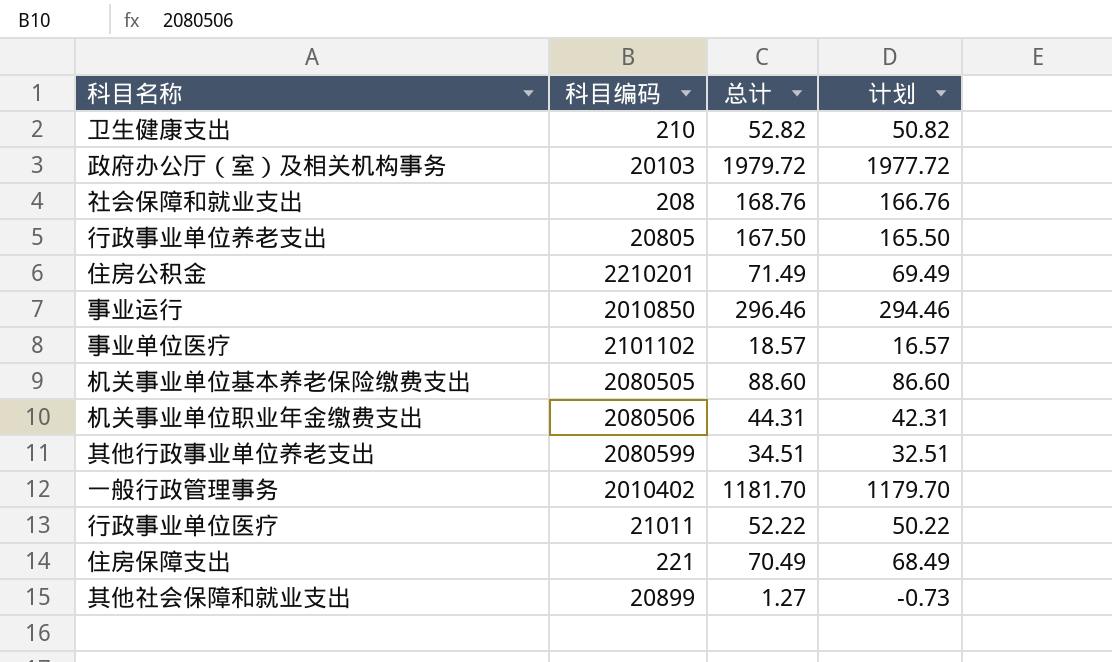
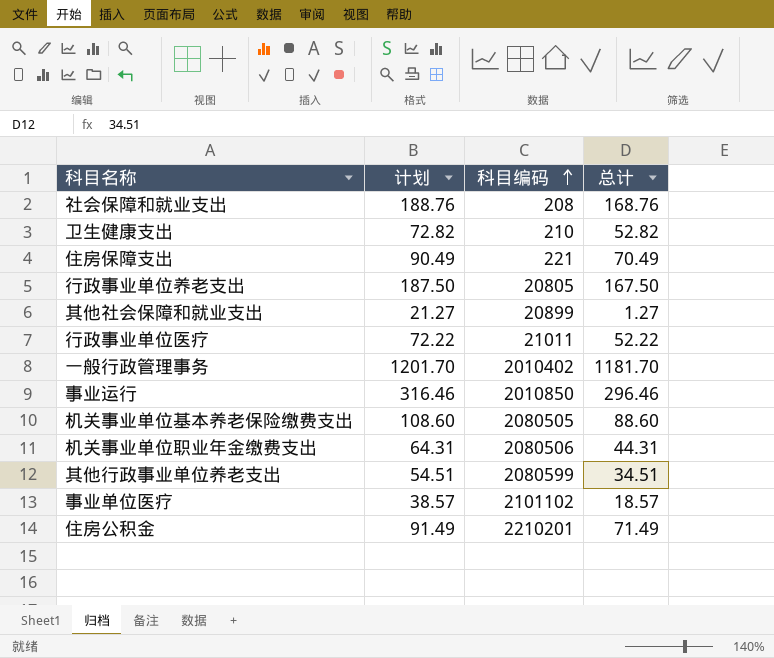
row order: none -> 科目编码 ascending
column 计划 | formula: [总计] - 2 -> [总计] + 20
column 计划 | position: 4 -> 2
row 政府办公厅（室）及相关机构事务: 20103 | 1979.72 | 1977.72 -> none

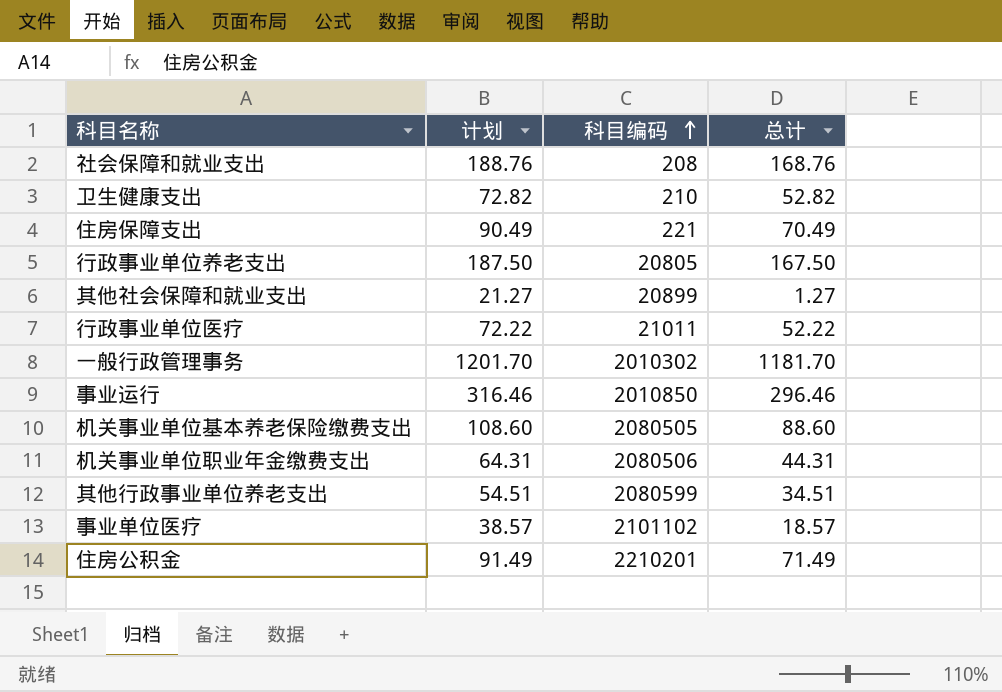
一般行政管理事务 | 科目编码: 2010402 -> 2010302

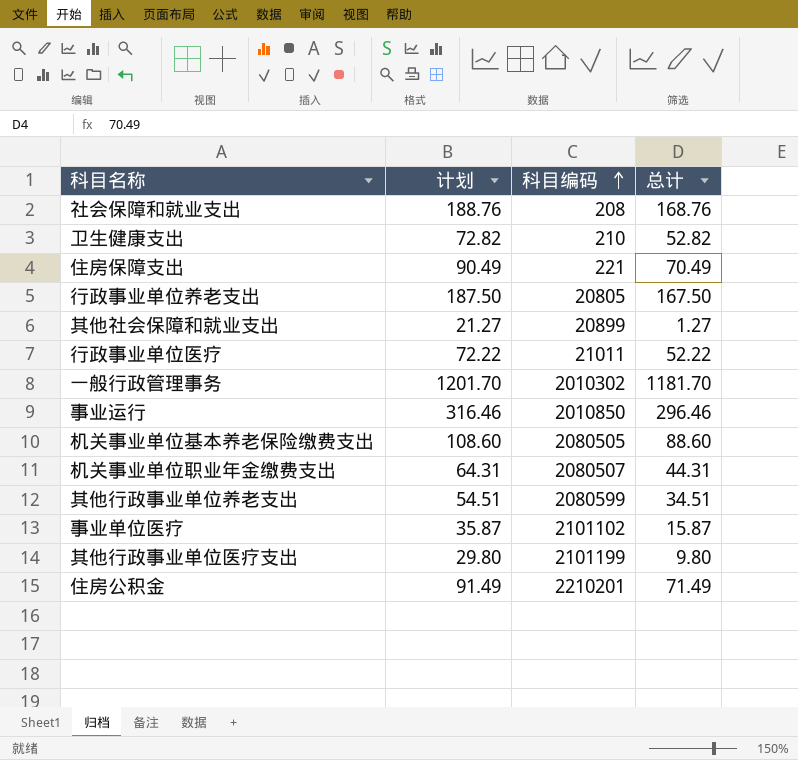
机关事业单位职业年金缴费支出 | 科目编码: 2080506 -> 2080507
事业单位医疗 | 计划: 38.57 -> 35.87
事业单位医疗 | 总计: 18.57 -> 15.87
row 其他行政事业单位医疗支出: none -> 29.80 | 2101199 | 9.80

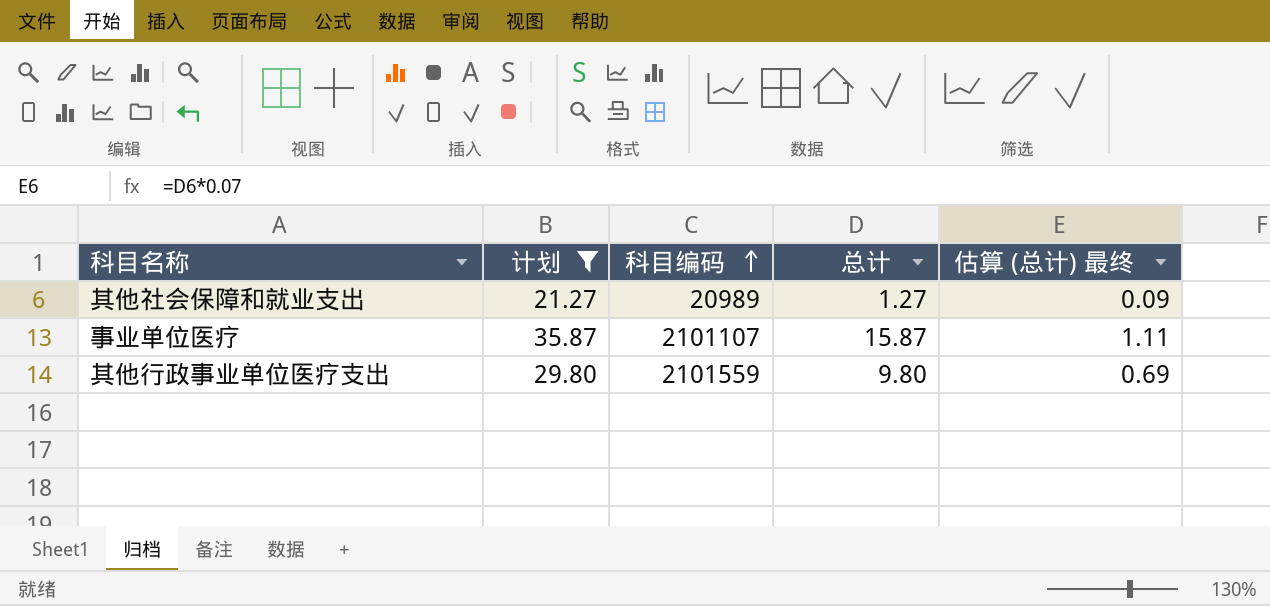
filter: none -> 计划 <= 35.87
column 估算 (总计) 最终 | formula: none -> [总计] * 0.07
其他社会保障和就业支出 | 科目编码: 20899 -> 20989
事业单位医疗 | 科目编码: 2101102 -> 2101107
其他行政事业单位医疗支出 | 科目编码: 2101199 -> 2101559

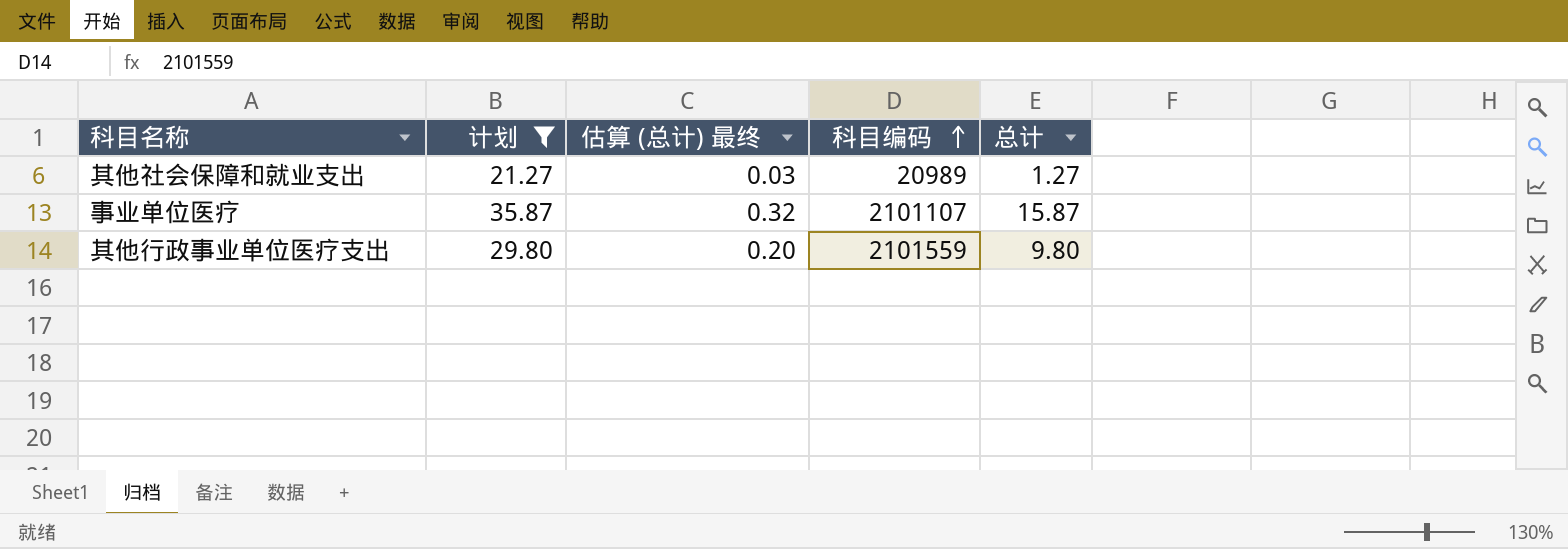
column 估算 (总计) 最终 | formula: [总计] * 0.07 -> [总计] * 0.02
column 估算 (总计) 最终 | position: 5 -> 3

